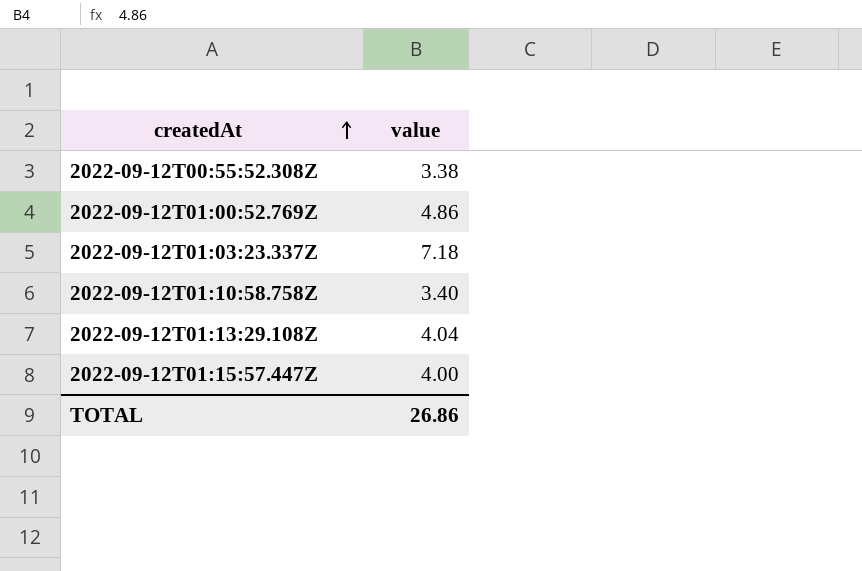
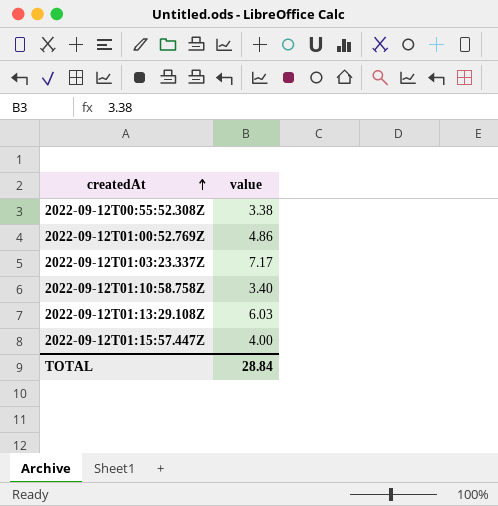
2022-09-12T01:03:23.337Z | value: 7.18 -> 7.17
2022-09-12T01:13:29.108Z | value: 4.04 -> 6.03
TOTAL | value: 26.86 -> 28.84

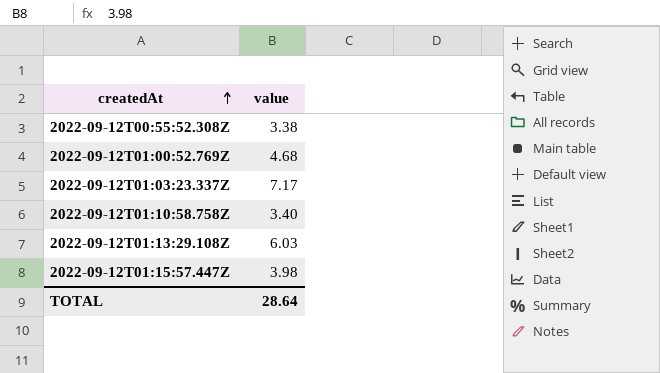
2022-09-12T01:00:52.769Z | value: 4.86 -> 4.68
2022-09-12T01:15:57.447Z | value: 4.00 -> 3.98
TOTAL | value: 28.84 -> 28.64

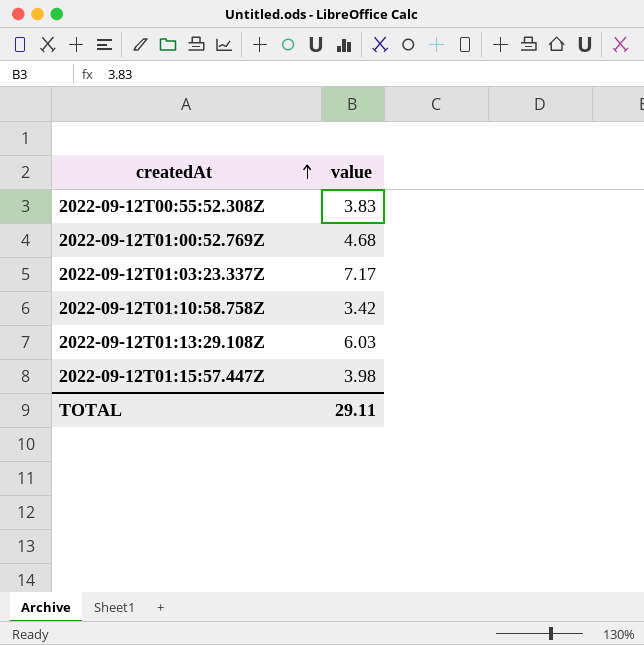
2022-09-12T00:55:52.308Z | value: 3.38 -> 3.83
2022-09-12T01:10:58.758Z | value: 3.40 -> 3.42
TOTAL | value: 28.64 -> 29.11

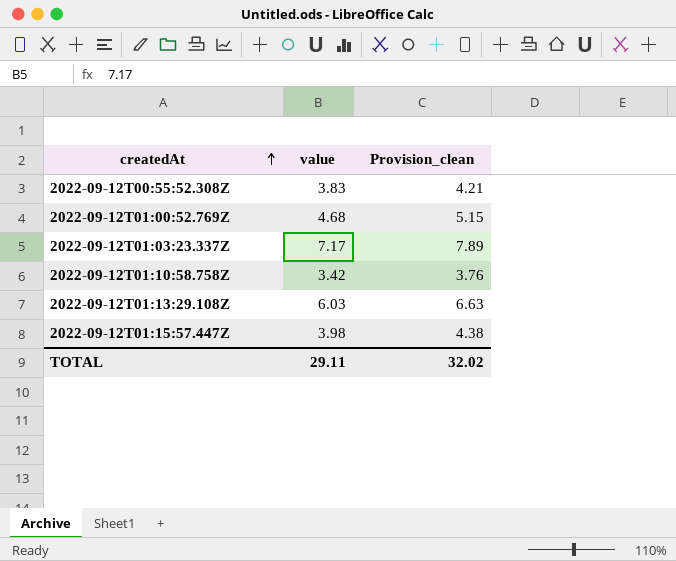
column Provision_clean | formula: none -> [value] * 1.1

